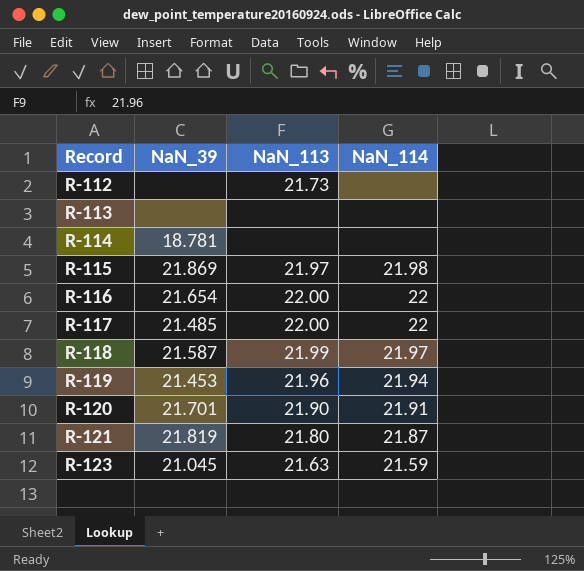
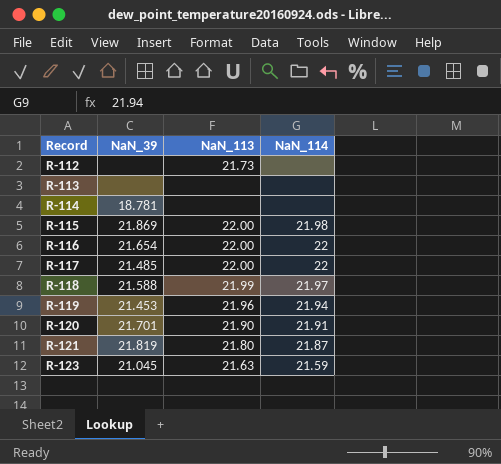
R-115 | NaN_113: 21.97 -> 22.00
R-118 | NaN_39: 21.587 -> 21.588

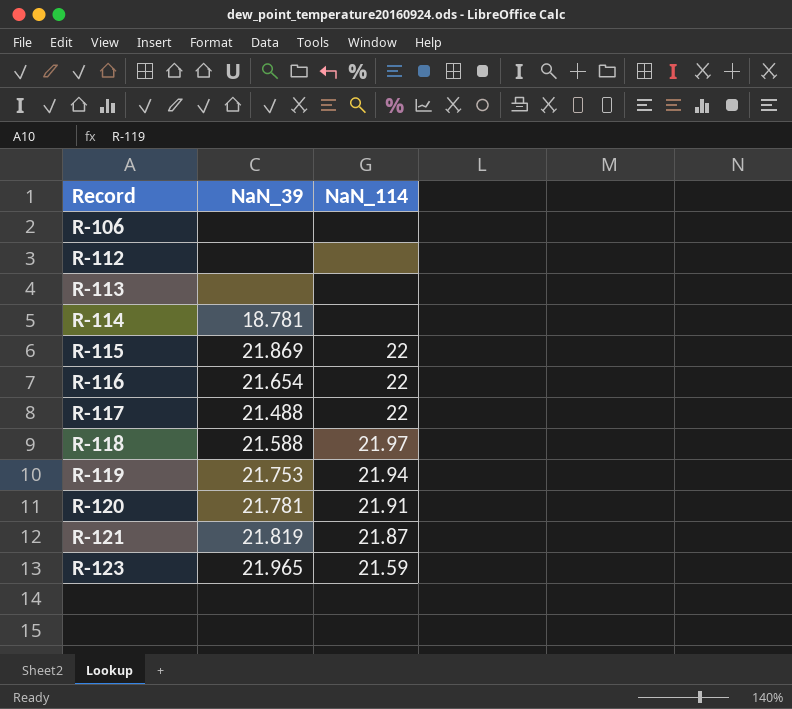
column NaN_113 | position: 3 -> none
row R-106: none -> none | none
R-115 | NaN_114: 21.98 -> 22
R-117 | NaN_39: 21.485 -> 21.488
R-119 | NaN_39: 21.453 -> 21.753
R-120 | NaN_39: 21.701 -> 21.781
R-123 | NaN_39: 21.045 -> 21.965

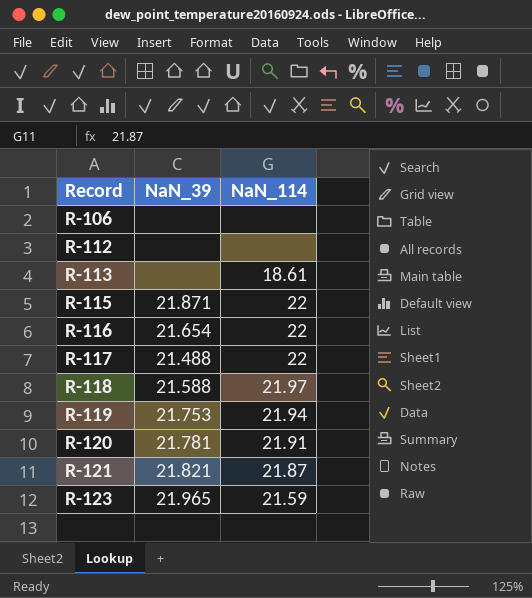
row R-114: 18.781 | none -> none
R-113 | NaN_114: none -> 18.61
R-115 | NaN_39: 21.869 -> 21.871
R-121 | NaN_39: 21.819 -> 21.821

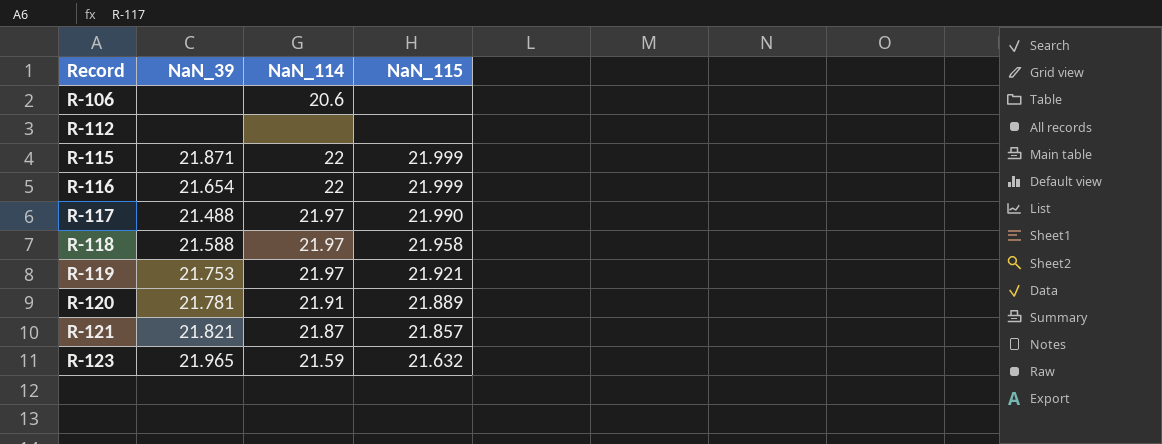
column NaN_115 | position: none -> 4
row R-113: none | 18.61 -> none
R-106 | NaN_114: none -> 20.6
R-117 | NaN_114: 22 -> 21.97
R-119 | NaN_114: 21.94 -> 21.97

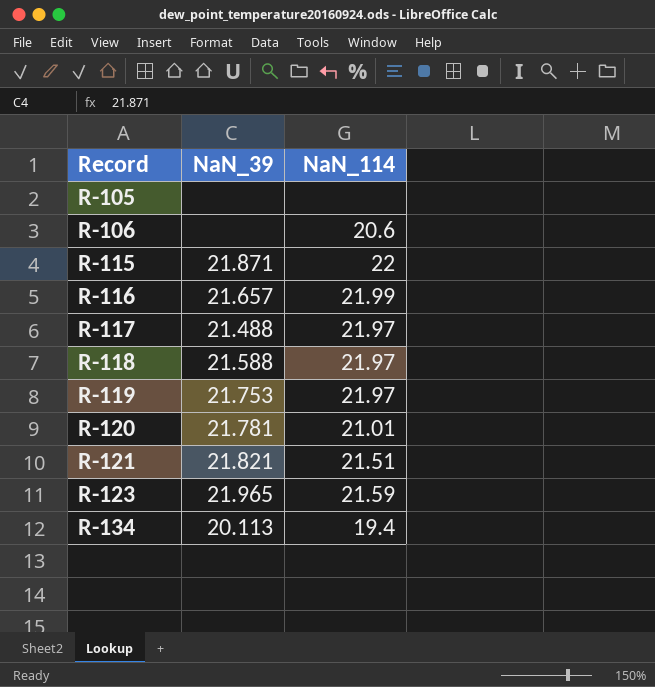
column NaN_115 | position: 4 -> none
row R-112: none | none | none -> none
row R-105: none -> none | none
R-116 | NaN_39: 21.654 -> 21.657
R-116 | NaN_114: 22 -> 21.99
R-120 | NaN_114: 21.91 -> 21.01
R-121 | NaN_114: 21.87 -> 21.51
row R-134: none -> 20.113 | 19.4

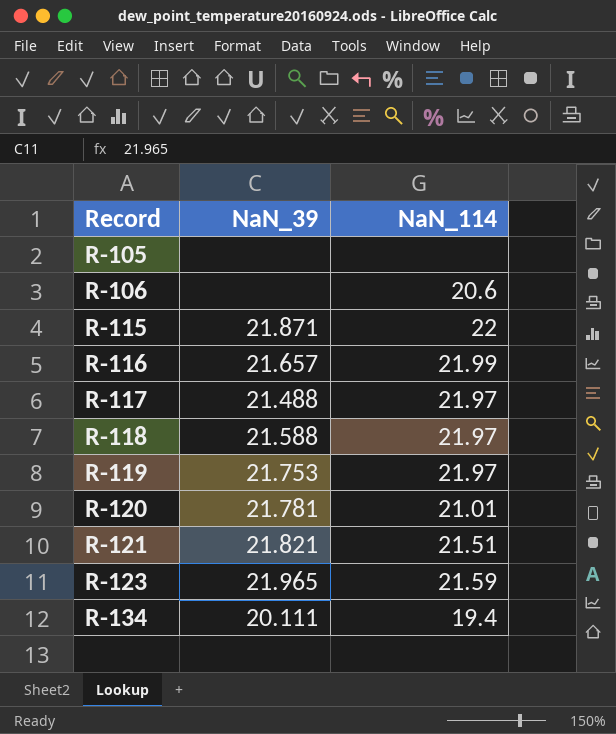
R-134 | NaN_39: 20.113 -> 20.111

